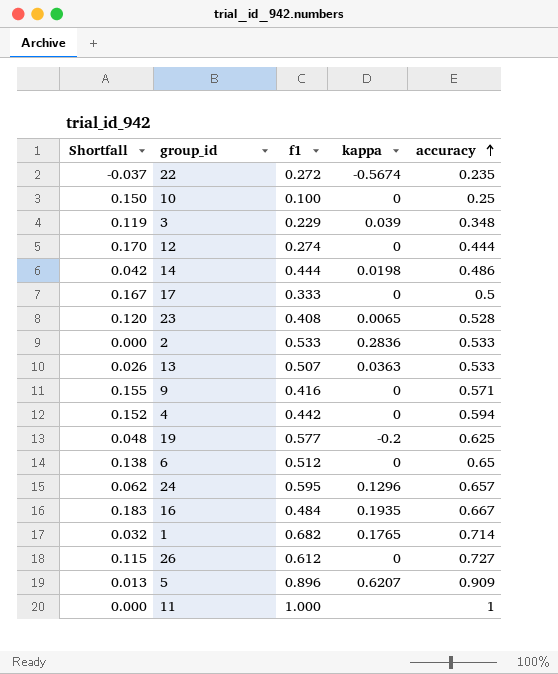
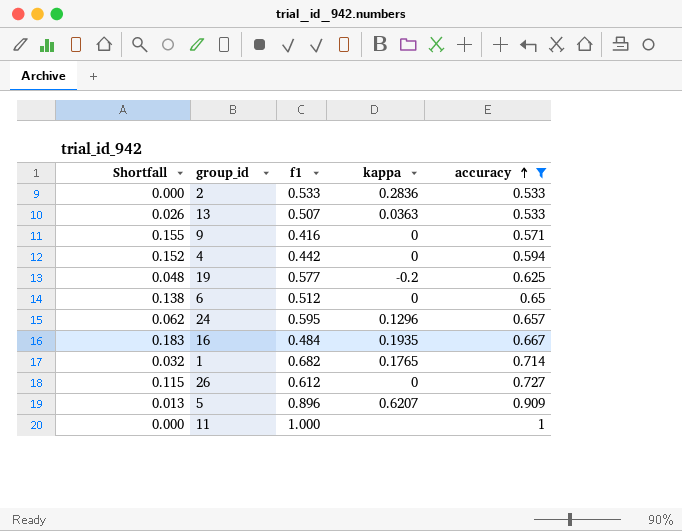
filter: none -> accuracy >= 0.533

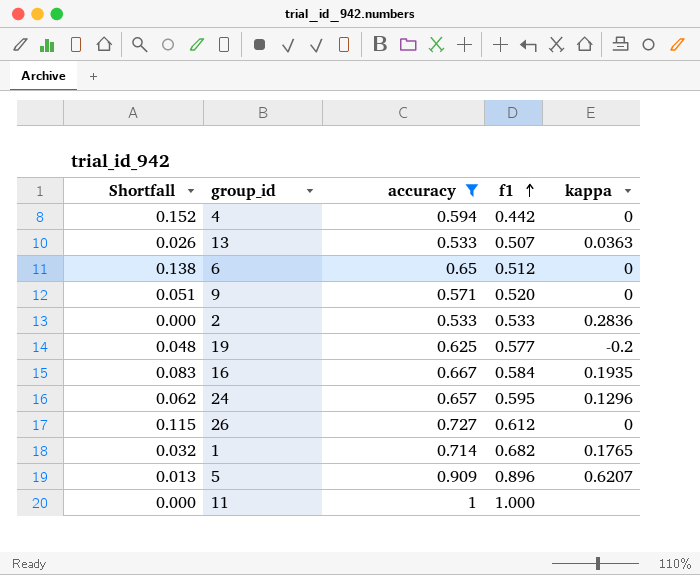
row order: accuracy ascending -> f1 ascending
column accuracy | position: 5 -> 3
9 | Shortfall: 0.155 -> 0.051
9 | f1: 0.416 -> 0.520
16 | Shortfall: 0.183 -> 0.083
16 | f1: 0.484 -> 0.584

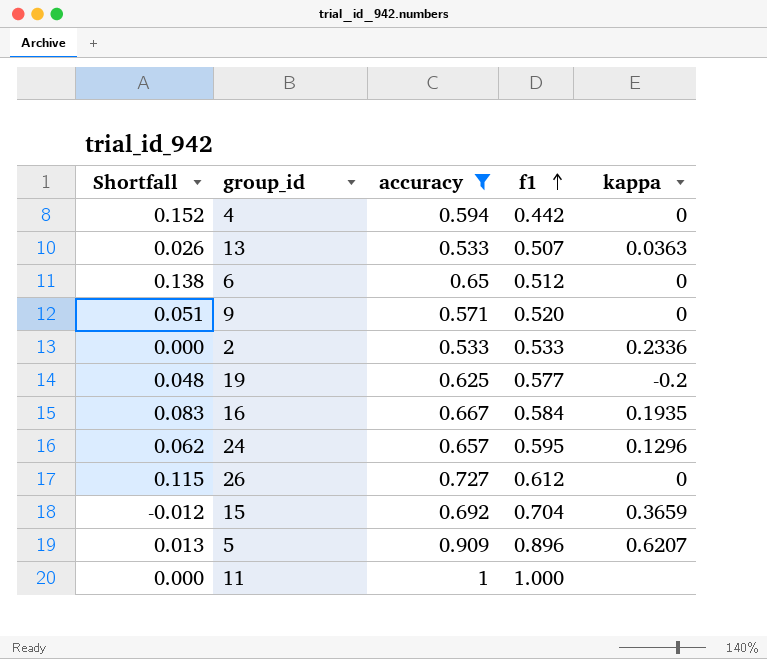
row 1: 0.032 | 0.714 | 0.682 | 0.1765 -> none
2 | kappa: 0.2836 -> 0.2336
row 15: none -> -0.012 | 0.692 | 0.704 | 0.3659

